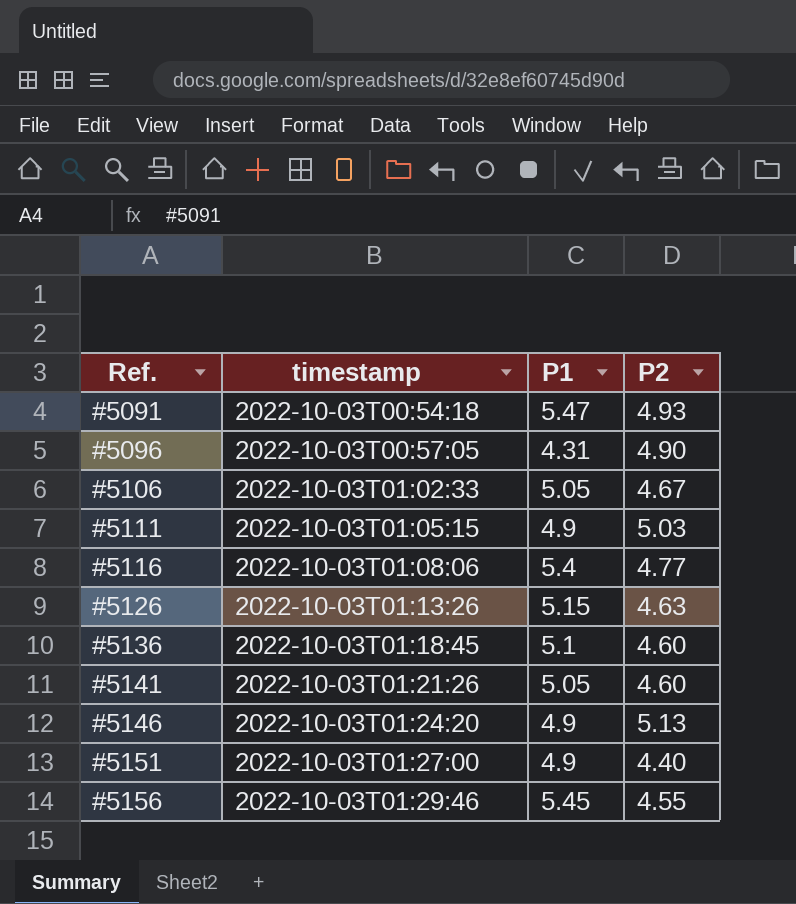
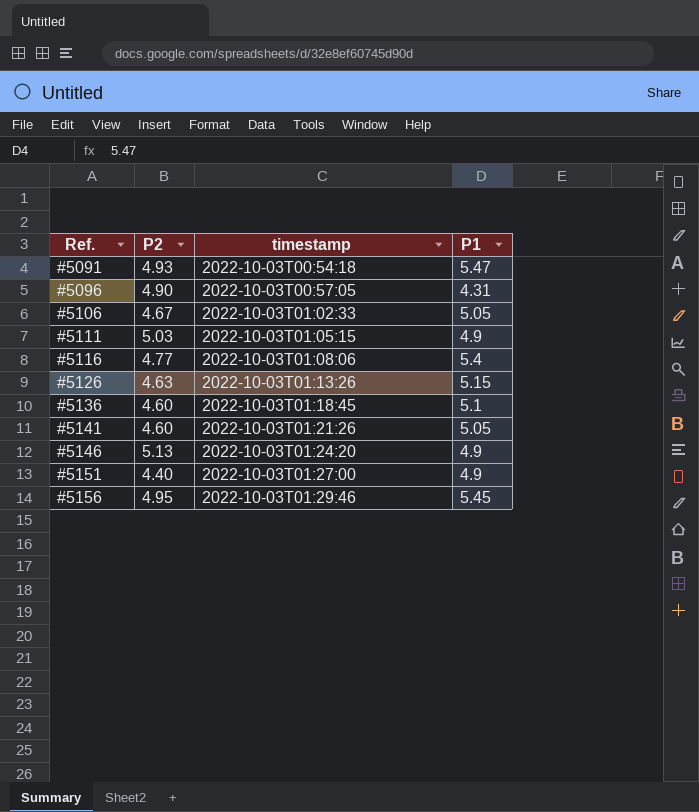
column P2 | position: 4 -> 2
#5156 | P2: 4.55 -> 4.95

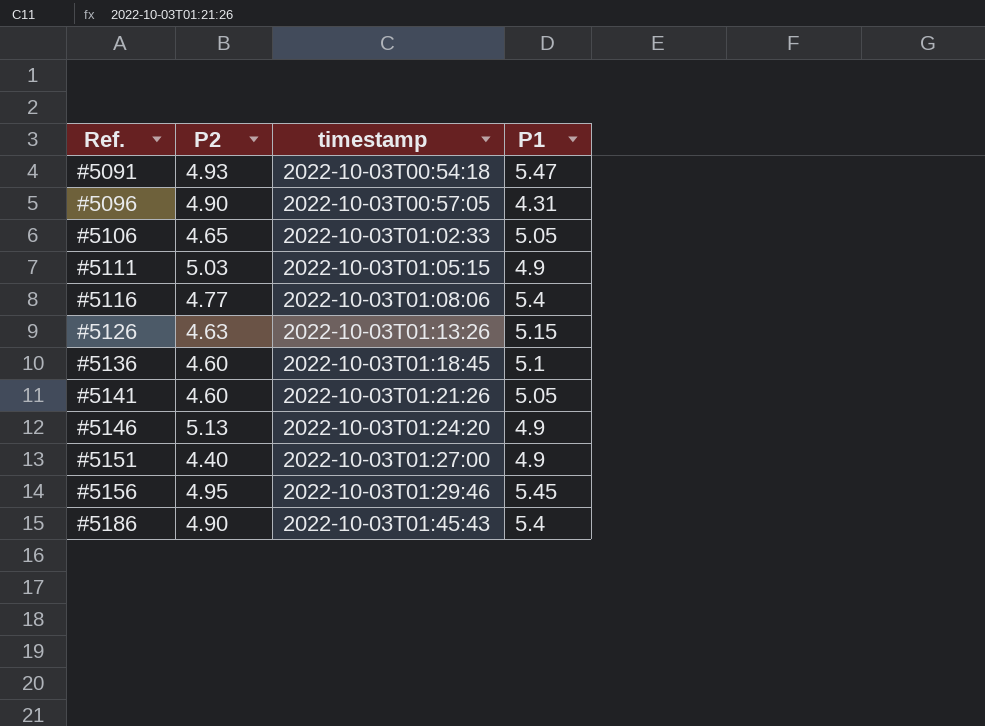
#5106 | P2: 4.67 -> 4.65
row #5186: none -> 4.90 | 2022-10-03T01:45:43 | 5.4

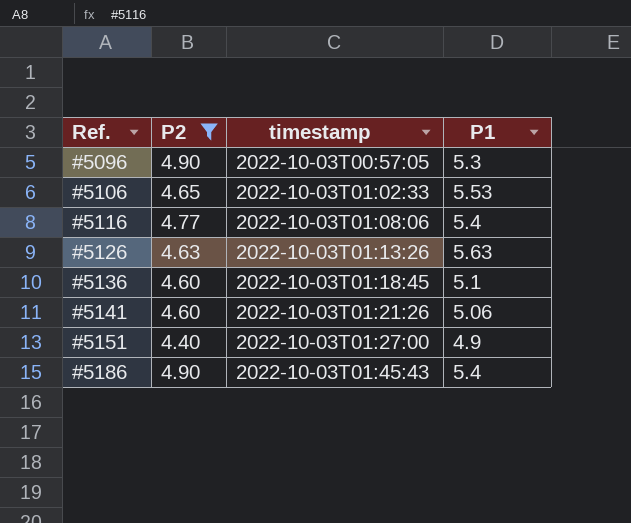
filter: none -> P2 <= 4.90
#5096 | P1: 4.31 -> 5.3
#5106 | P1: 5.05 -> 5.53
#5126 | P1: 5.15 -> 5.63
#5141 | P1: 5.05 -> 5.06

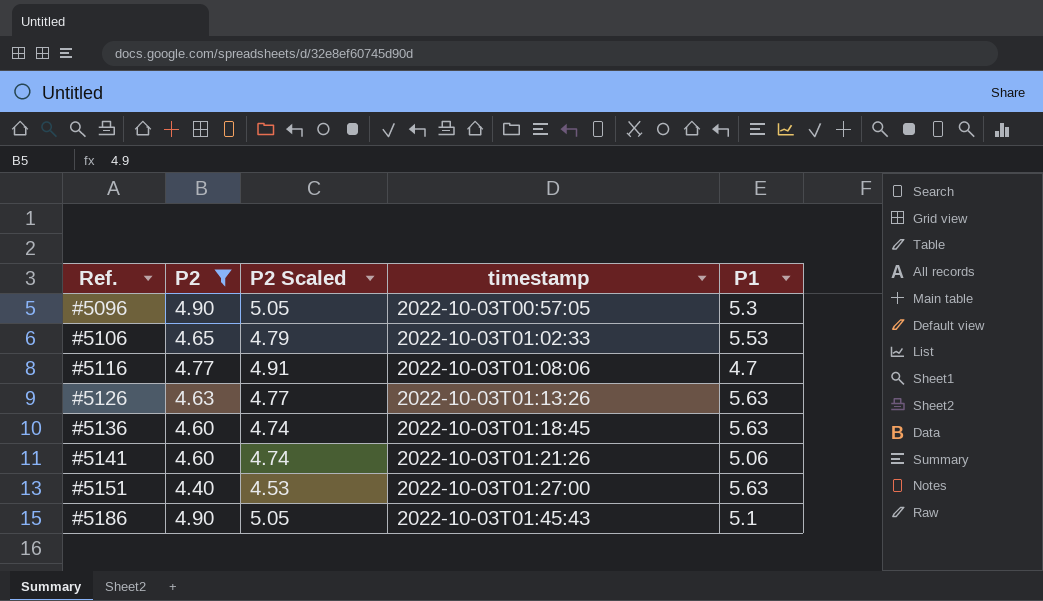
column P2 Scaled | formula: none -> [P2] * 1.03
#5116 | P1: 5.4 -> 4.7
#5136 | P1: 5.1 -> 5.63
#5151 | P1: 4.9 -> 5.63
#5186 | P1: 5.4 -> 5.1

